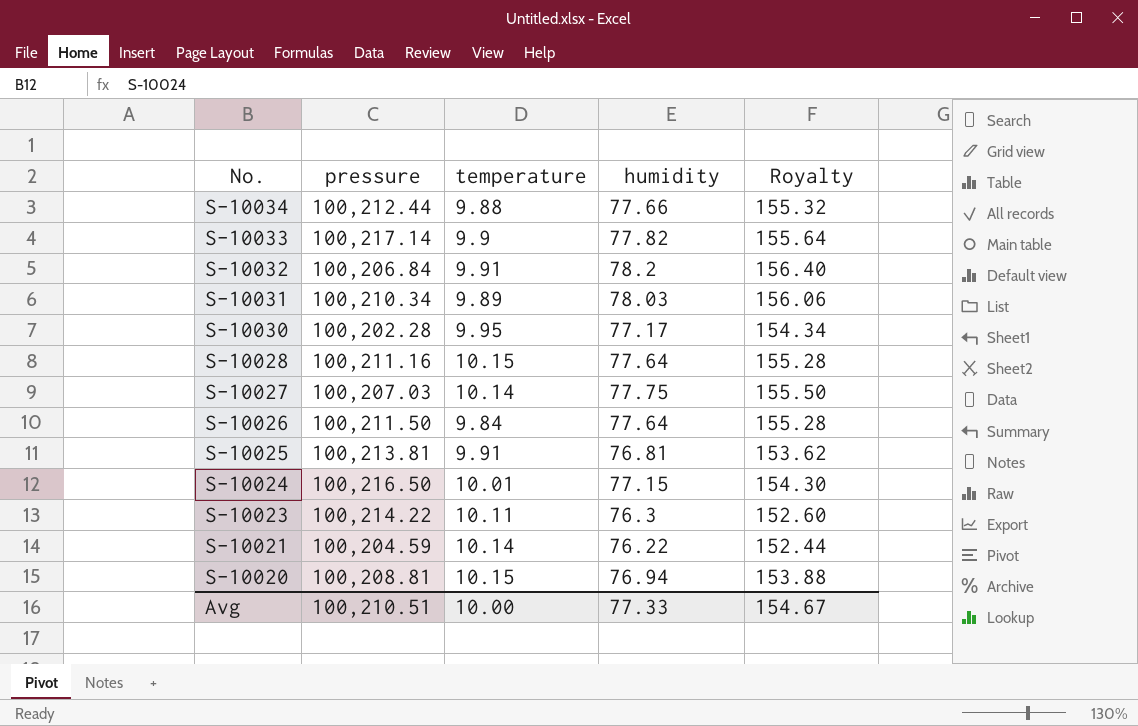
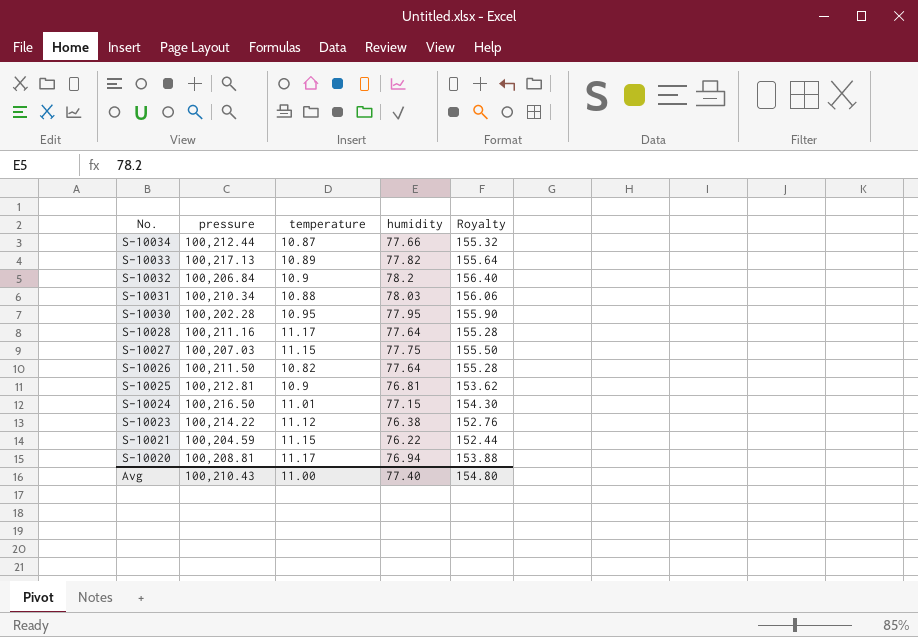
S-10034 | temperature: 9.88 -> 10.87
S-10033 | pressure: 100,217.14 -> 100,217.13
S-10033 | temperature: 9.9 -> 10.89
S-10032 | temperature: 9.91 -> 10.9
S-10031 | temperature: 9.89 -> 10.88
S-10030 | temperature: 9.95 -> 10.95
S-10030 | humidity: 77.17 -> 77.95
S-10030 | Royalty: 154.34 -> 155.90
S-10028 | temperature: 10.15 -> 11.17
S-10027 | temperature: 10.14 -> 11.15
S-10026 | temperature: 9.84 -> 10.82
S-10025 | pressure: 100,213.81 -> 100,212.81
S-10025 | temperature: 9.91 -> 10.9
S-10024 | temperature: 10.01 -> 11.01
S-10023 | temperature: 10.11 -> 11.12
S-10023 | humidity: 76.3 -> 76.38
S-10023 | Royalty: 152.60 -> 152.76
S-10021 | temperature: 10.14 -> 11.15
S-10020 | temperature: 10.15 -> 11.17
Avg | pressure: 100,210.51 -> 100,210.43
Avg | temperature: 10.00 -> 11.00
Avg | humidity: 77.33 -> 77.40
Avg | Royalty: 154.67 -> 154.80

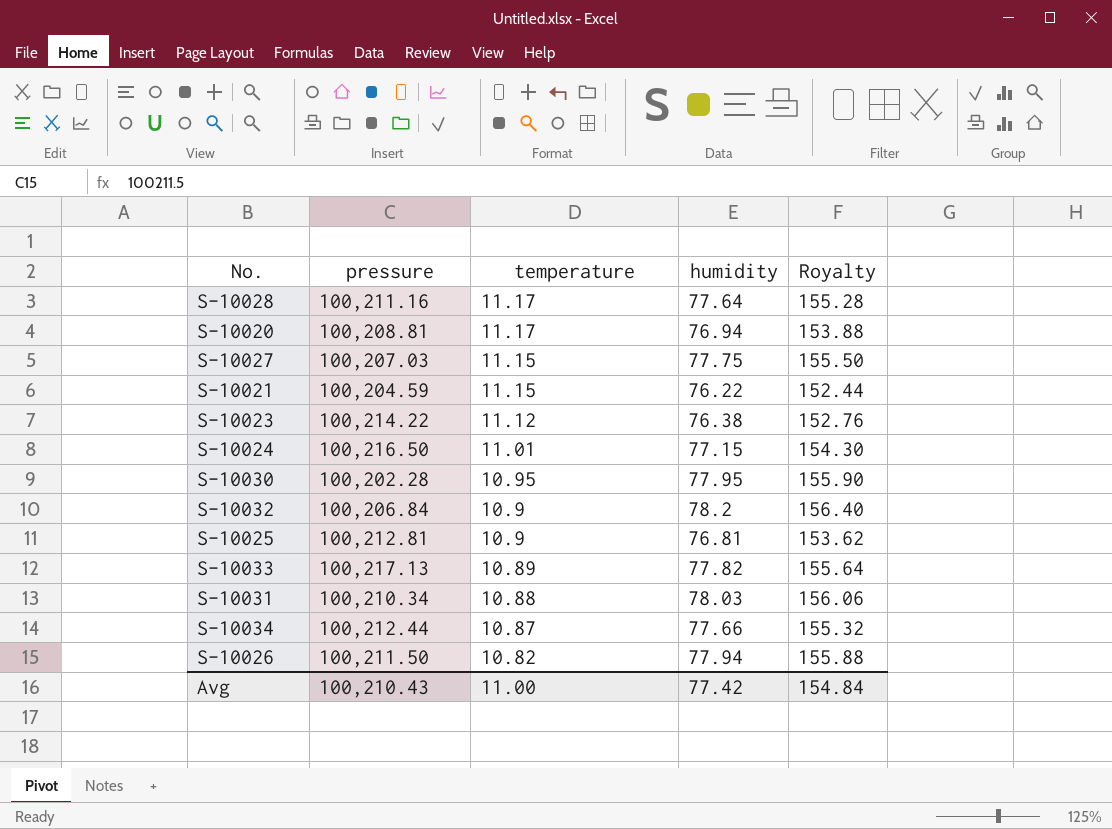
row order: No. descending -> temperature descending
S-10026 | humidity: 77.64 -> 77.94
S-10026 | Royalty: 155.28 -> 155.88
Avg | humidity: 77.40 -> 77.42
Avg | Royalty: 154.80 -> 154.84

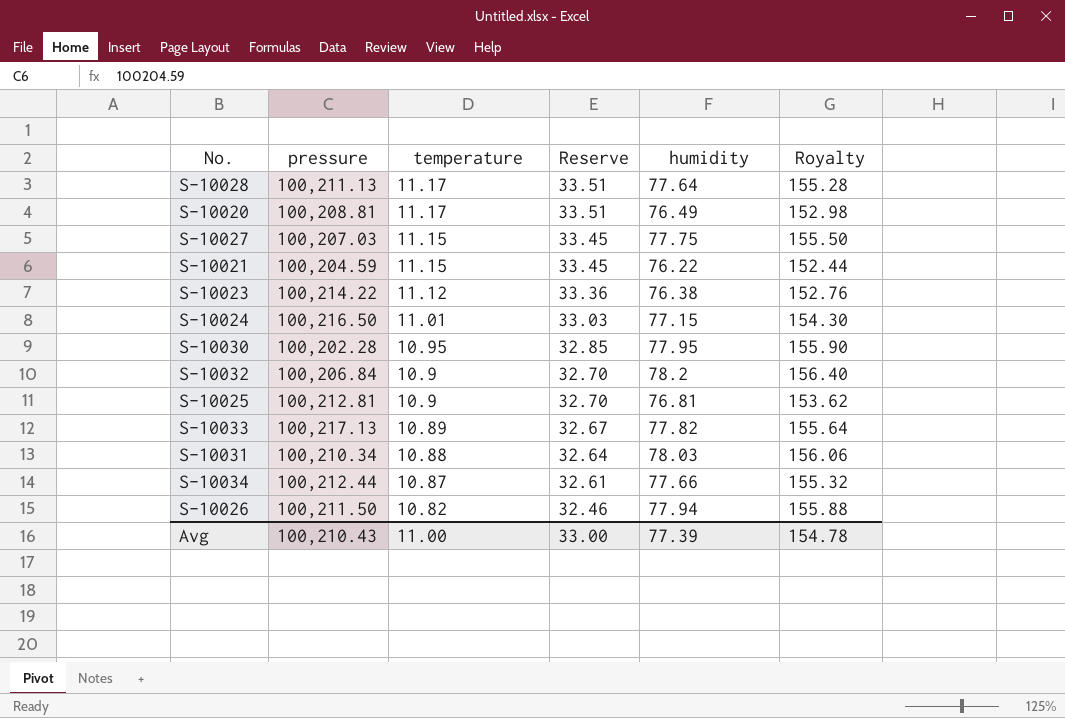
column Reserve | formula: none -> [temperature] * 3
S-10028 | pressure: 100,211.16 -> 100,211.13
S-10020 | humidity: 76.94 -> 76.49
S-10020 | Royalty: 153.88 -> 152.98
Avg | humidity: 77.42 -> 77.39
Avg | Royalty: 154.84 -> 154.78

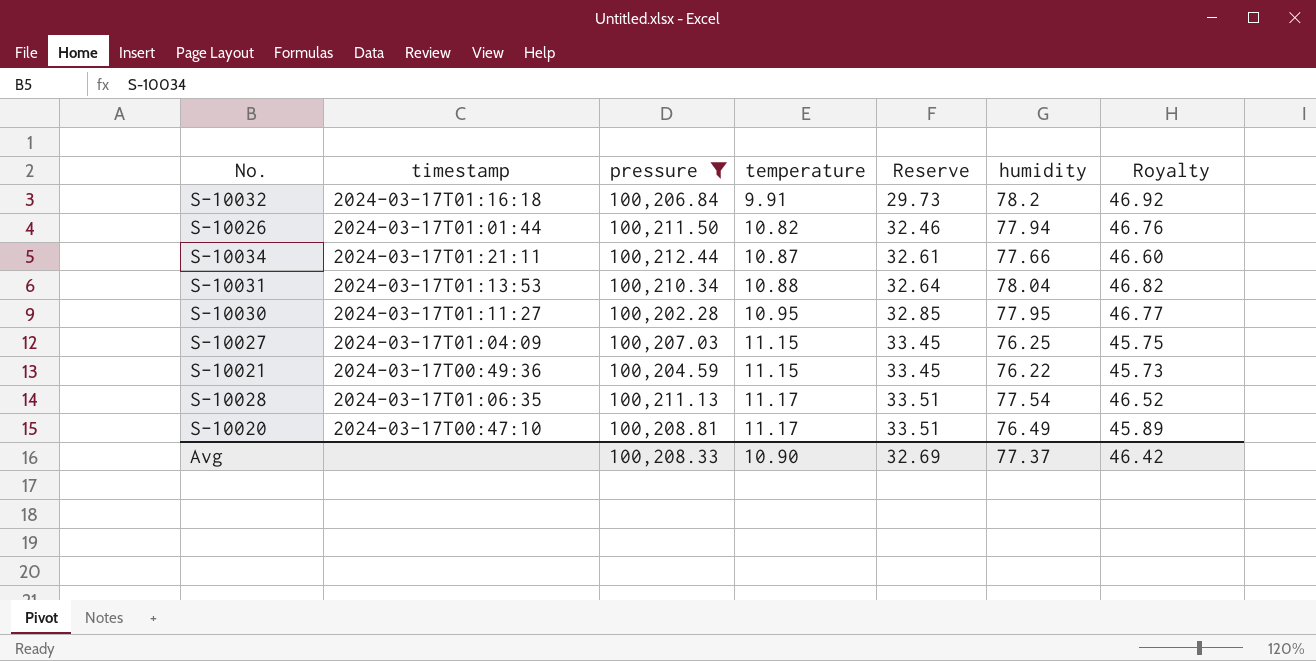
filter: none -> pressure <= 100,212.44
row order: temperature descending -> temperature ascending
column timestamp | position: none -> 2
column Royalty | formula: [humidity] * 2 -> [humidity] * 0.6
S-10032 | temperature: 10.9 -> 9.91
S-10032 | Reserve: 32.70 -> 29.73
S-10031 | humidity: 78.03 -> 78.04
S-10027 | humidity: 77.75 -> 76.25
S-10028 | humidity: 77.64 -> 77.54
Avg | pressure: 100,210.43 -> 100,208.33
Avg | temperature: 11.00 -> 10.90
Avg | Reserve: 33.00 -> 32.69
Avg | humidity: 77.39 -> 77.37
Avg | Royalty: 154.78 -> 46.42

